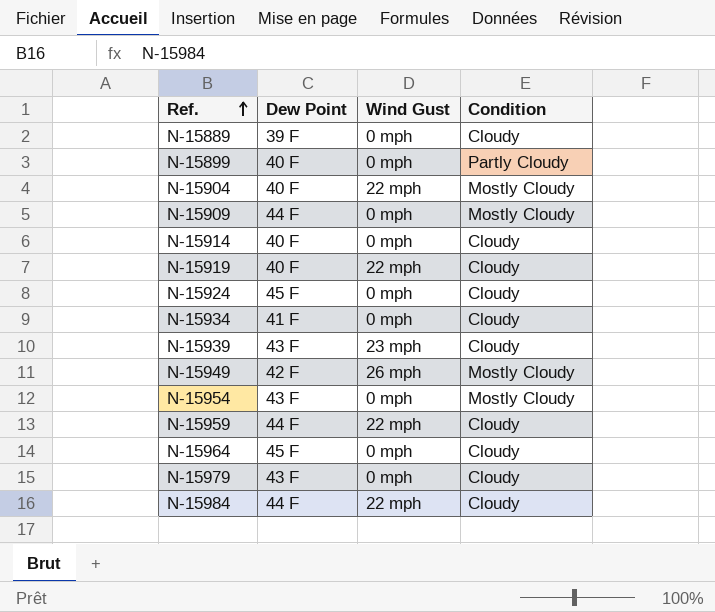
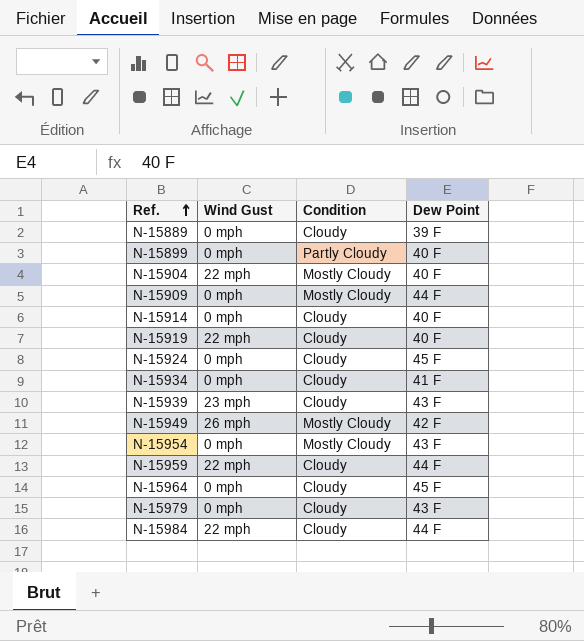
column Dew Point | position: 2 -> 4

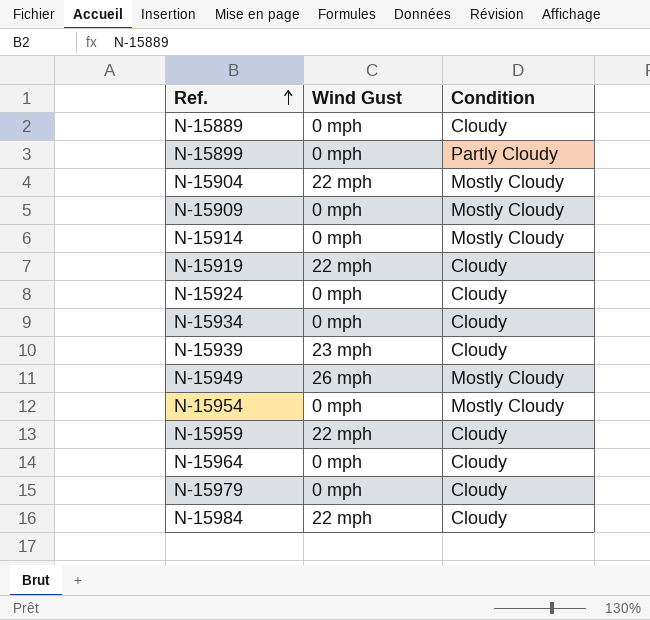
column Dew Point | position: 4 -> none
N-15914 | Condition: Cloudy -> Mostly Cloudy

